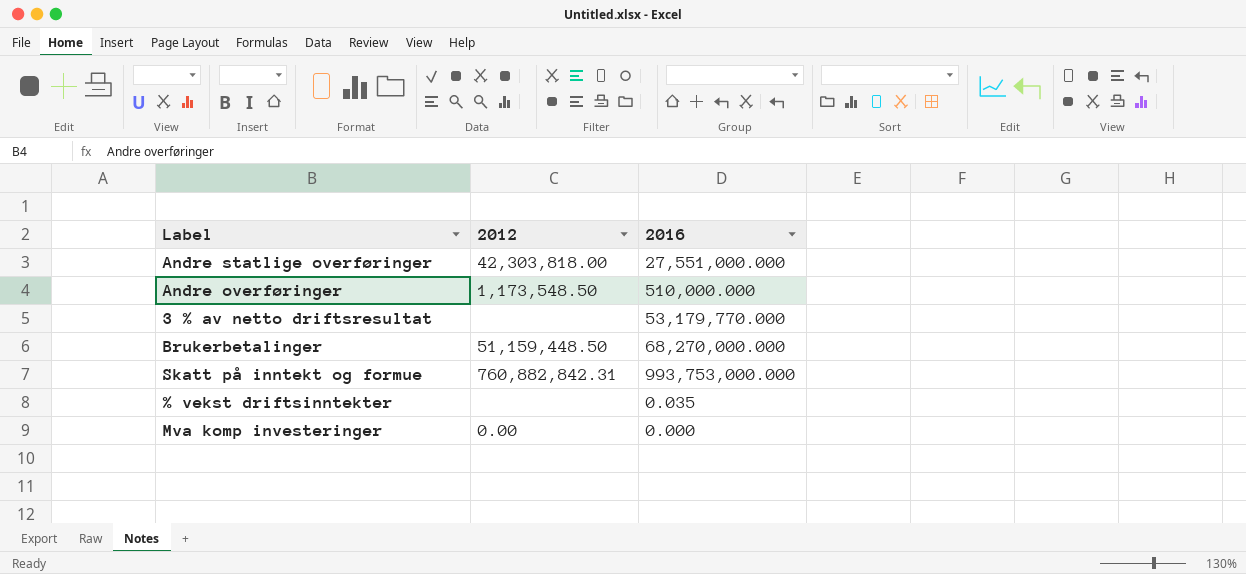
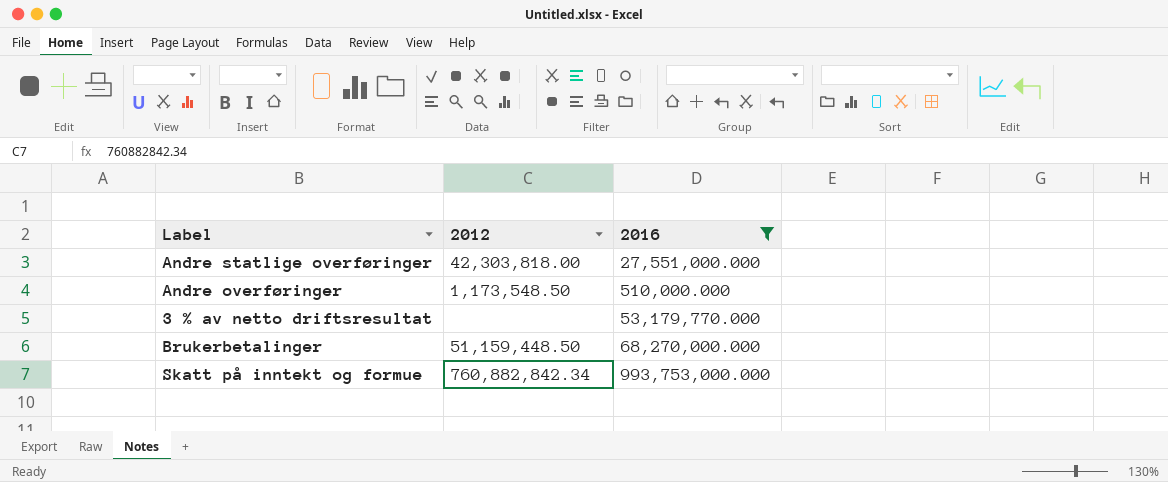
filter: none -> 2016 >= 510,000.000
Skatt på inntekt og formue | 2012: 760,882,842.31 -> 760,882,842.34

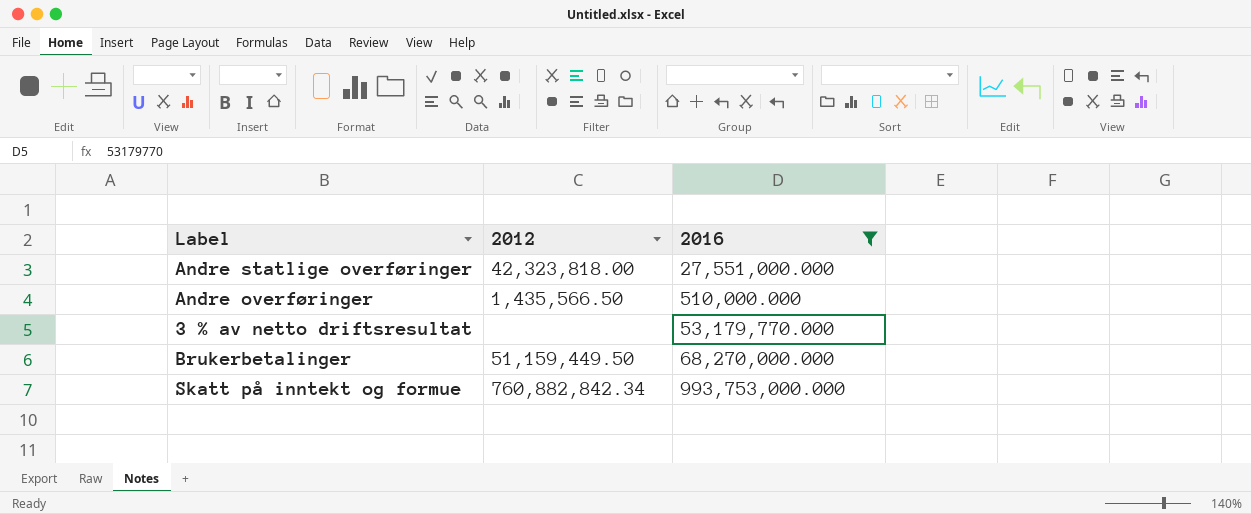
Andre statlige overføringer | 2012: 42,303,818.00 -> 42,323,818.00
Andre overføringer | 2012: 1,173,548.50 -> 1,435,566.50
Brukerbetalinger | 2012: 51,159,448.50 -> 51,159,449.50

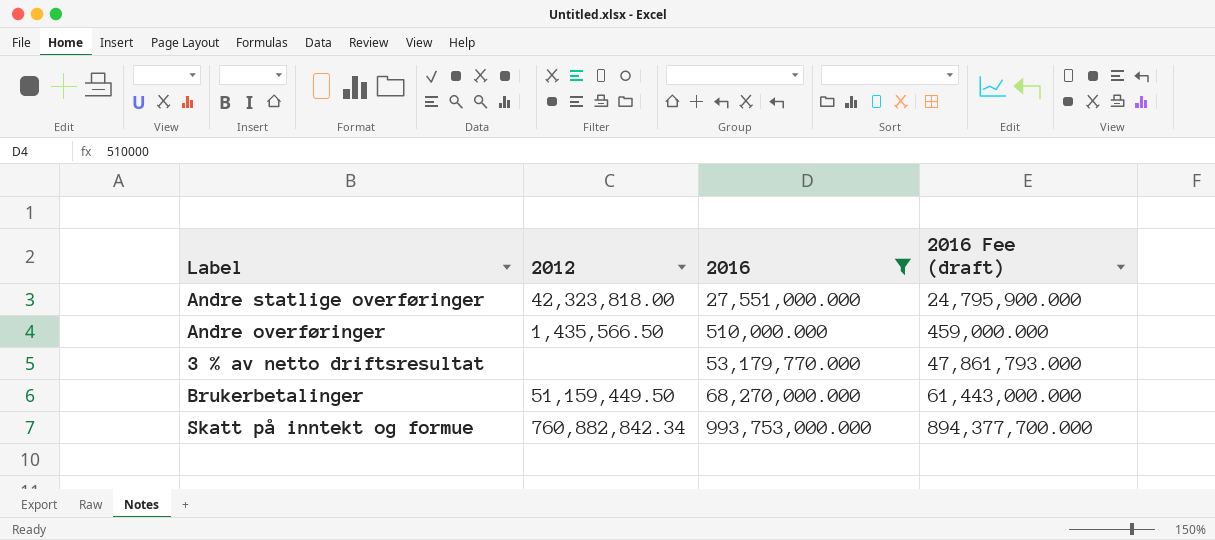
column 2016 Fee (draft) | formula: none -> [2016] * 0.9

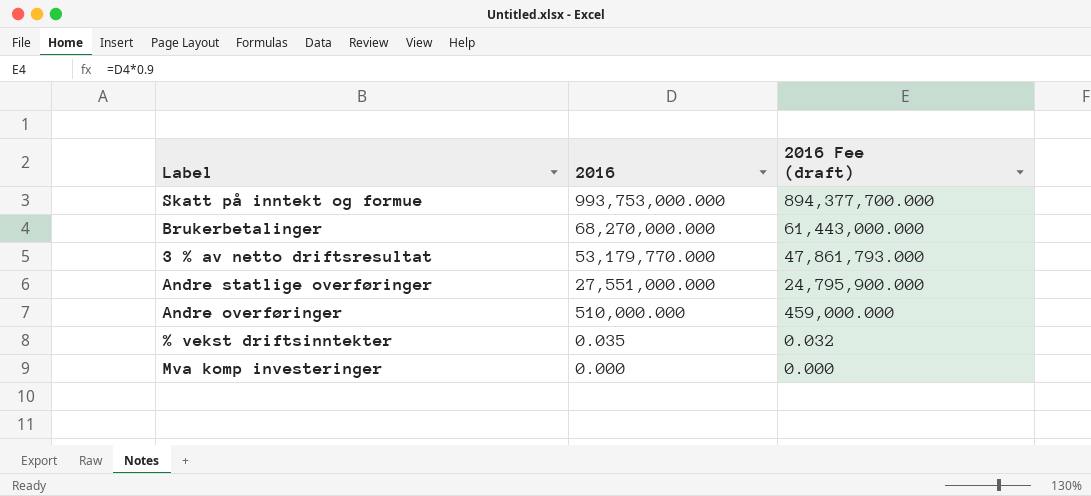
filter: 2016 >= 510,000.000 -> none
row order: none -> 2016 descending
column 2012 | position: 2 -> none

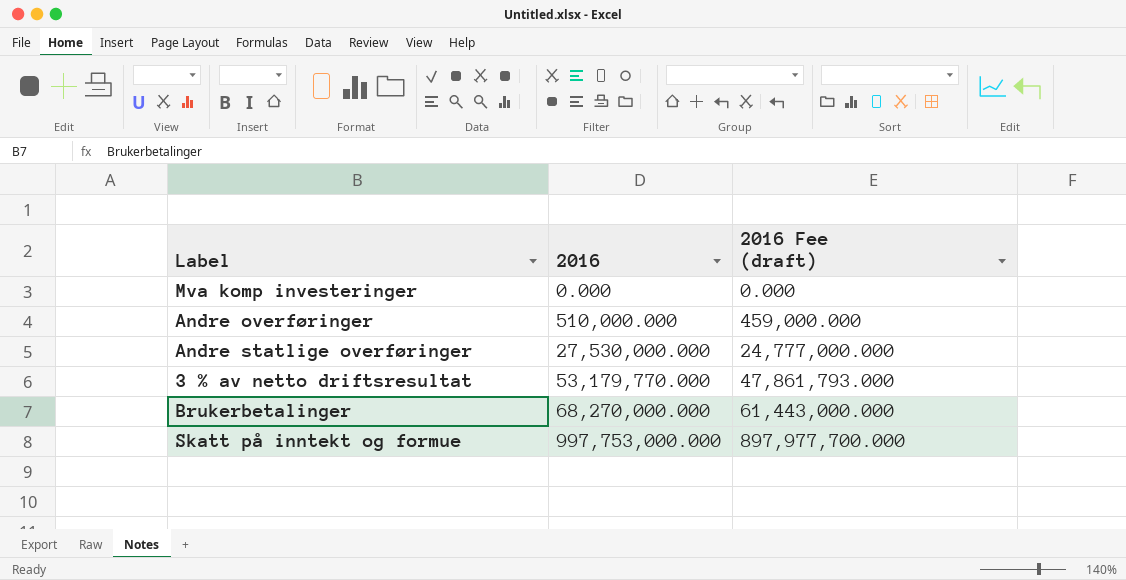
row order: 2016 descending -> 2016 ascending
row % vekst driftsinntekter: 0.035 | 0.032 -> none
Andre statlige overføringer | 2016: 27,551,000.000 -> 27,530,000.000
Andre statlige overføringer | 2016 Fee (draft): 24,795,900.000 -> 24,777,000.000
Skatt på inntekt og formue | 2016: 993,753,000.000 -> 997,753,000.000
Skatt på inntekt og formue | 2016 Fee (draft): 894,377,700.000 -> 897,977,700.000

